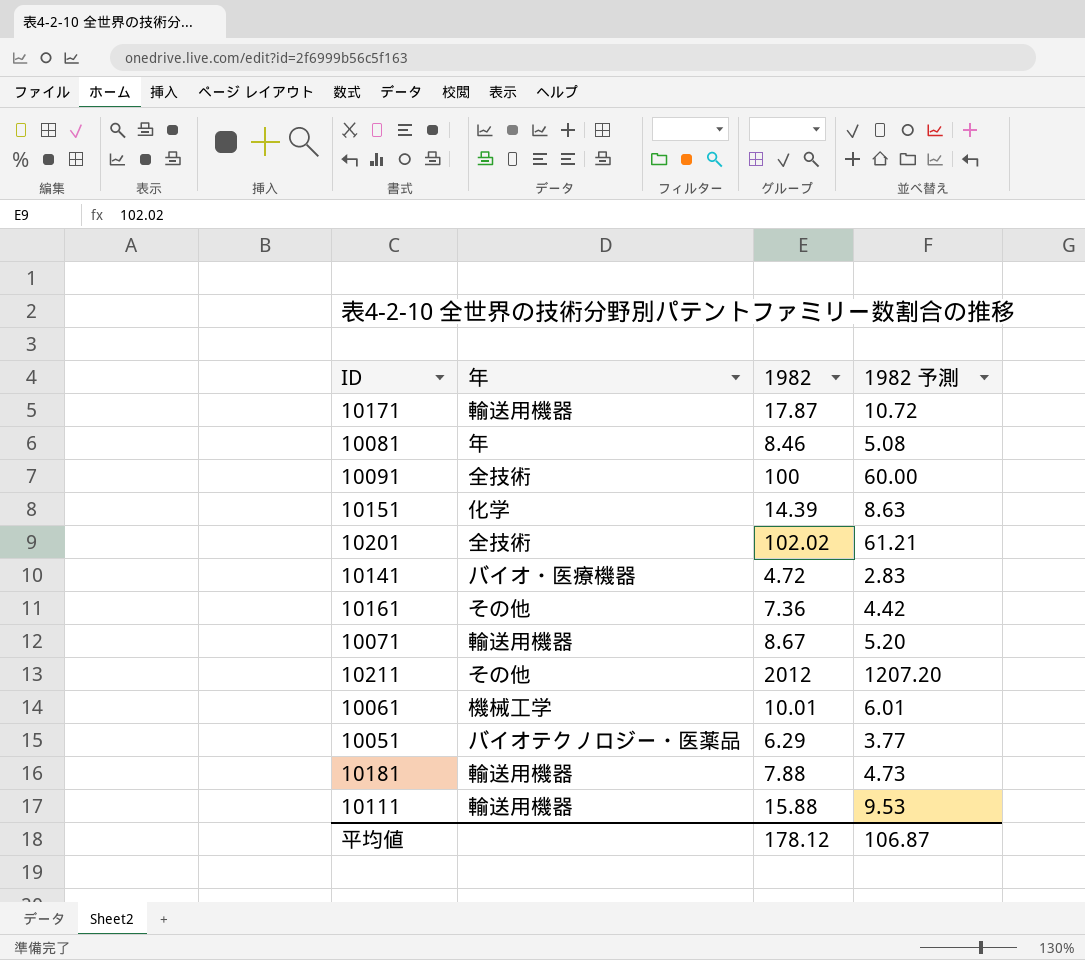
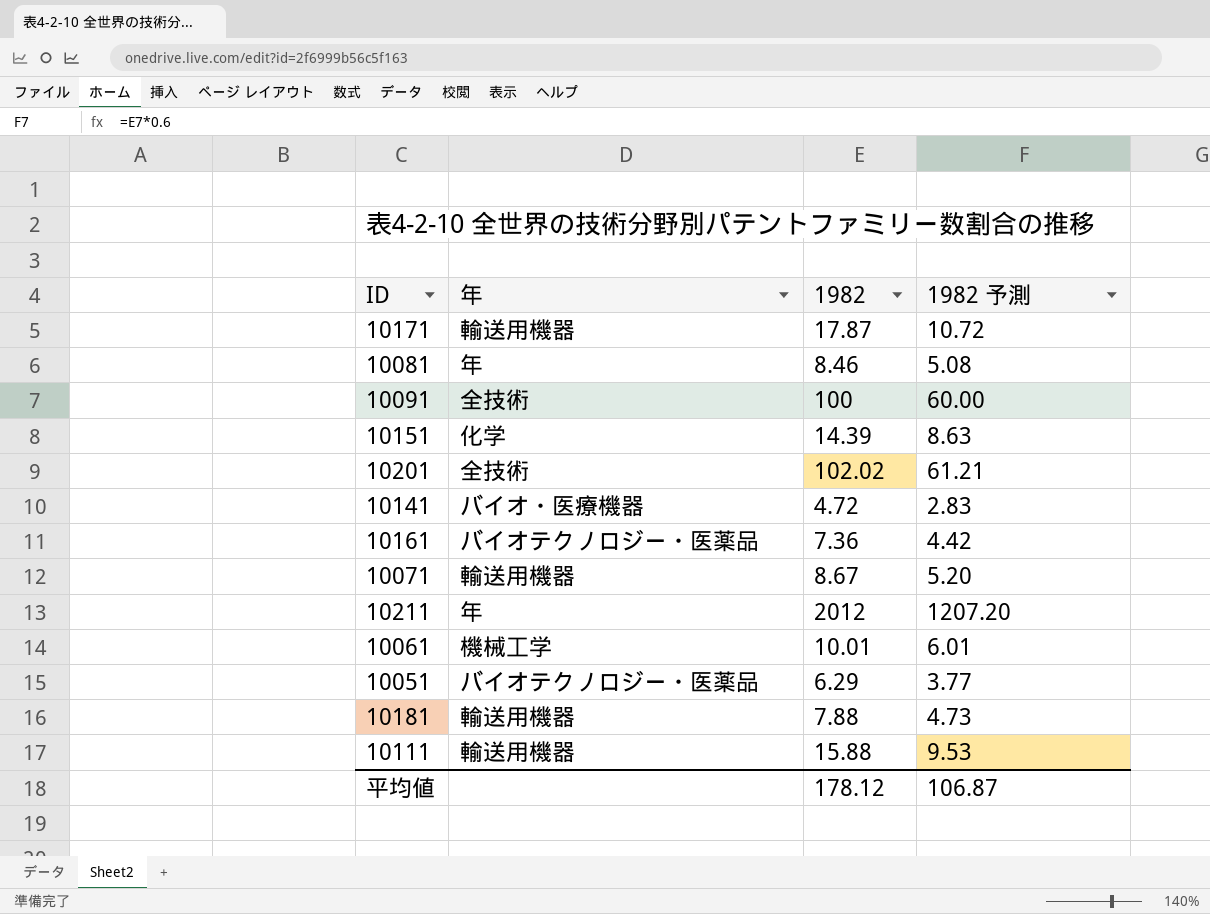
10161 | 年: その他 -> バイオテクノロジー・医薬品
10211 | 年: その他 -> 年

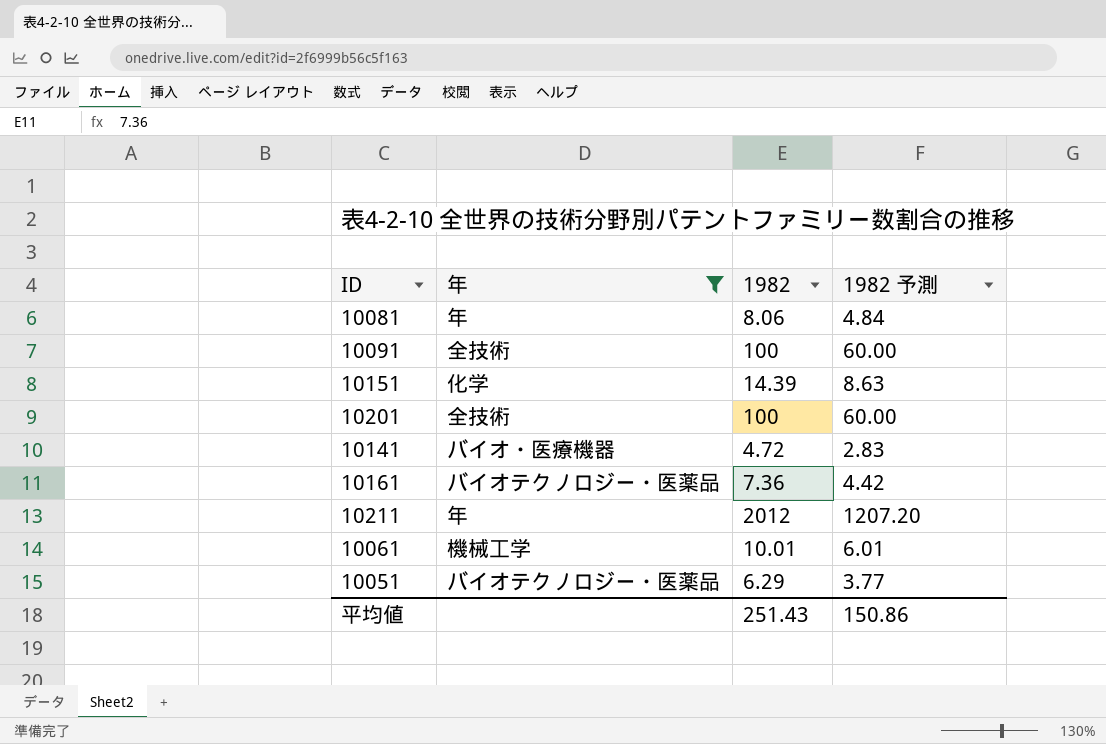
filter: none -> 年 != 輸送用機器
10081 | 1982: 8.46 -> 8.06
10081 | 1982 予測: 5.08 -> 4.84
10201 | 1982: 102.02 -> 100
10201 | 1982 予測: 61.21 -> 60.00
平均値 | 1982: 178.12 -> 251.43
平均値 | 1982 予測: 106.87 -> 150.86

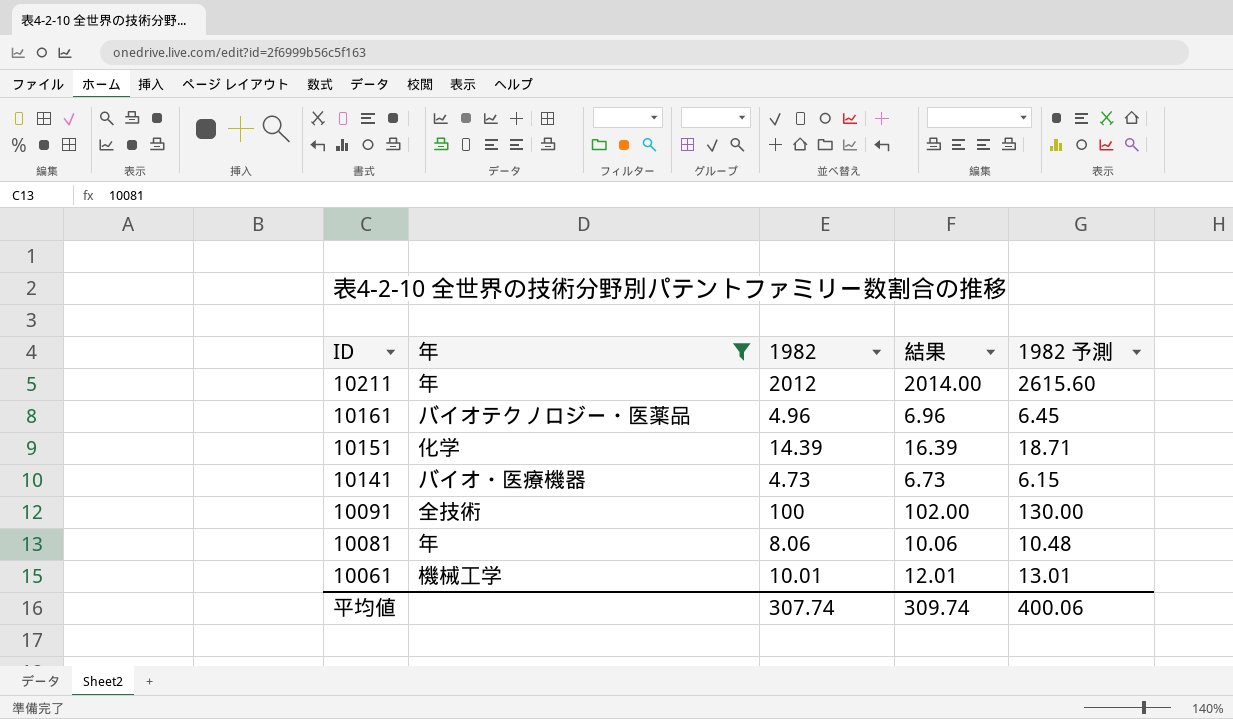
row order: none -> ID descending
column 結果 | formula: none -> [1982] + 2
column 1982 予測 | formula: [1982] * 0.6 -> [1982] * 1.3
row 10201: 全技術 | 100 | 60.00 -> none
row 10051: バイオテクノロジー・医薬品 | 6.29 | 3.77 -> none
10161 | 1982: 7.36 -> 4.96
10141 | 1982: 4.72 -> 4.73
平均値 | 1982: 251.43 -> 307.74
平均値 | 1982 予測: 150.86 -> 400.06

